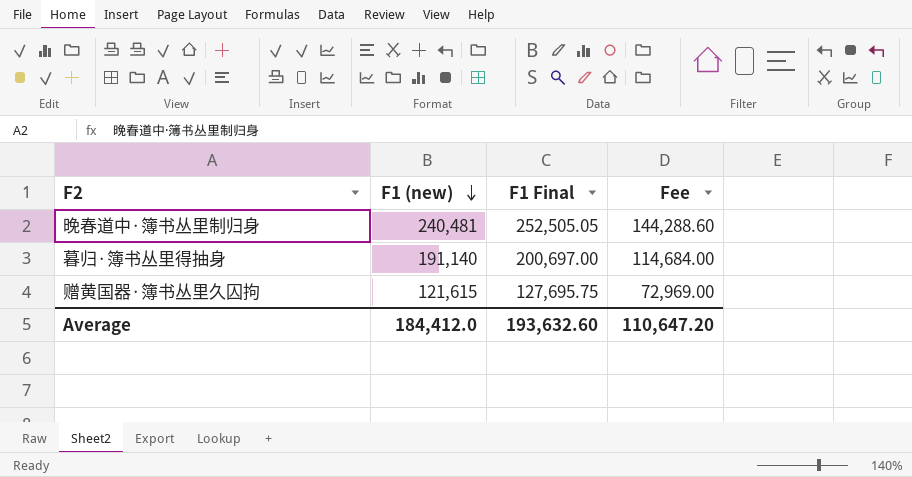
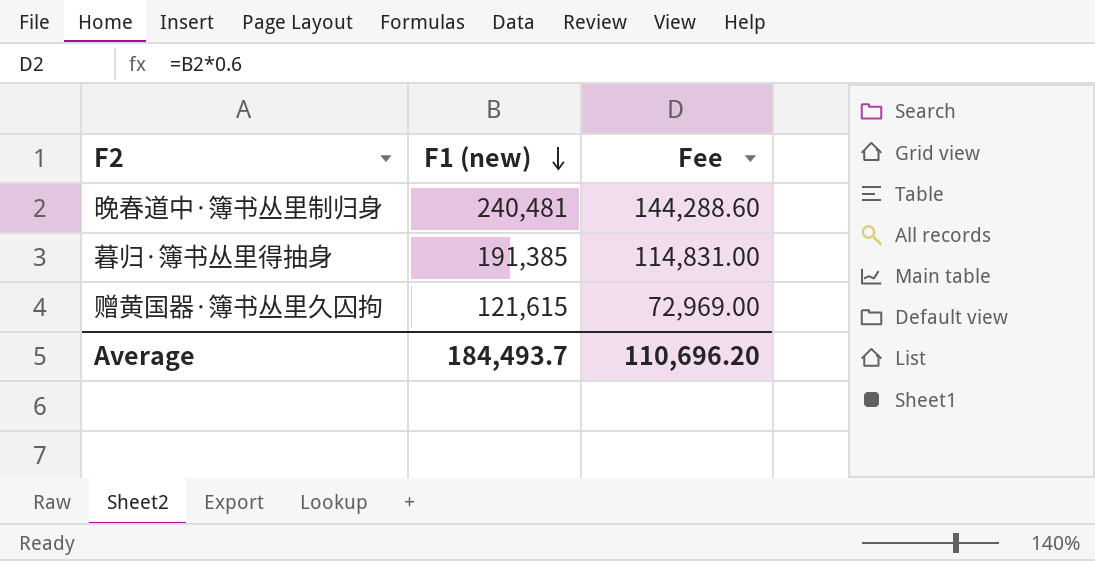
column F1 Final | formula: [F1 (new)] * 1.05 -> none
暮归·簿书丛里得抽身 | F1 (new): 191,140 -> 191,385
暮归·簿书丛里得抽身 | Fee: 114,684.00 -> 114,831.00
Average | F1 (new): 184,412.0 -> 184,493.7
Average | Fee: 110,647.20 -> 110,696.20

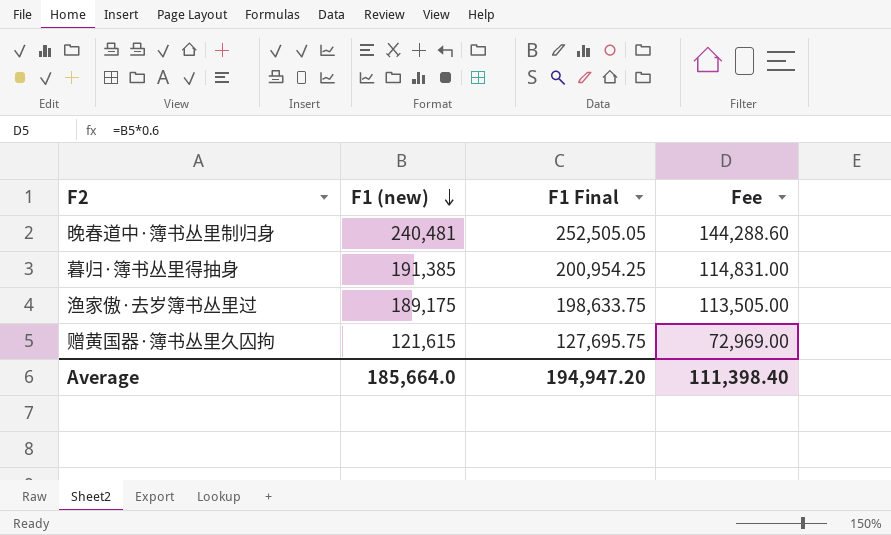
column F1 Final | formula: none -> [F1 (new)] * 1.05
row 渔家傲·去岁簿书丛里过: none -> 189,175 | 198,633.75 | 113,505.00
Average | F1 (new): 184,493.7 -> 185,664.0
Average | Fee: 110,696.20 -> 111,398.40

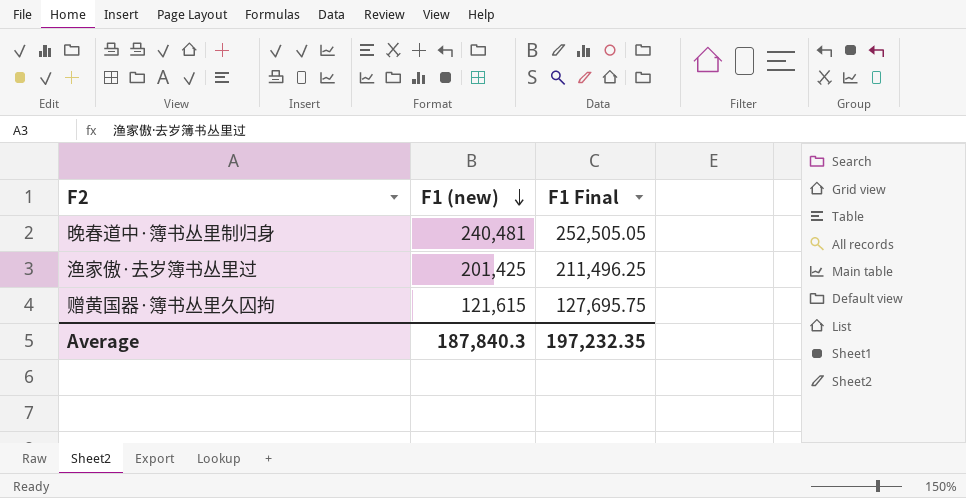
column Fee | formula: [F1 (new)] * 0.6 -> none
row 暮归·簿书丛里得抽身: 191,385 | 200,954.25 | 114,831.00 -> none
渔家傲·去岁簿书丛里过 | F1 (new): 189,175 -> 201,425
渔家傲·去岁簿书丛里过 | F1 Final: 198,633.75 -> 211,496.25
Average | F1 (new): 185,664.0 -> 187,840.3
Average | F1 Final: 194,947.20 -> 197,232.35

